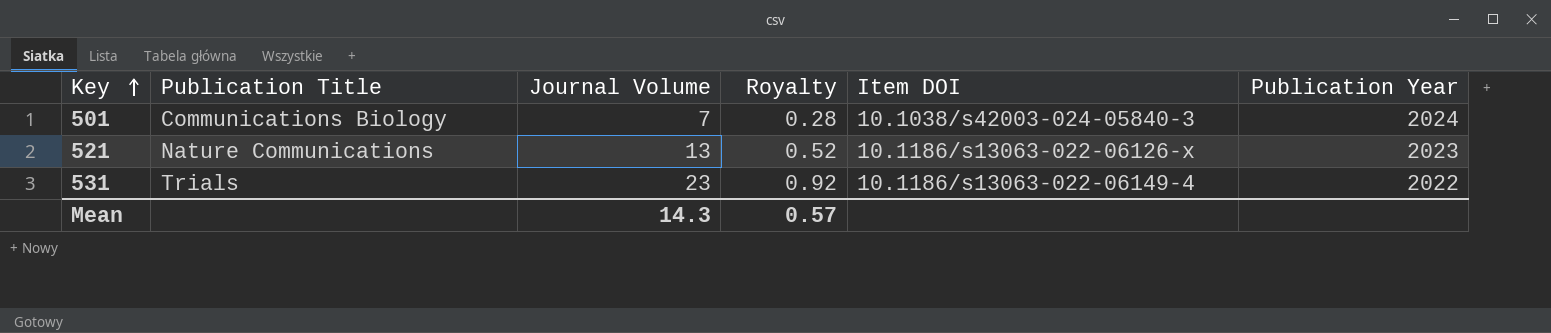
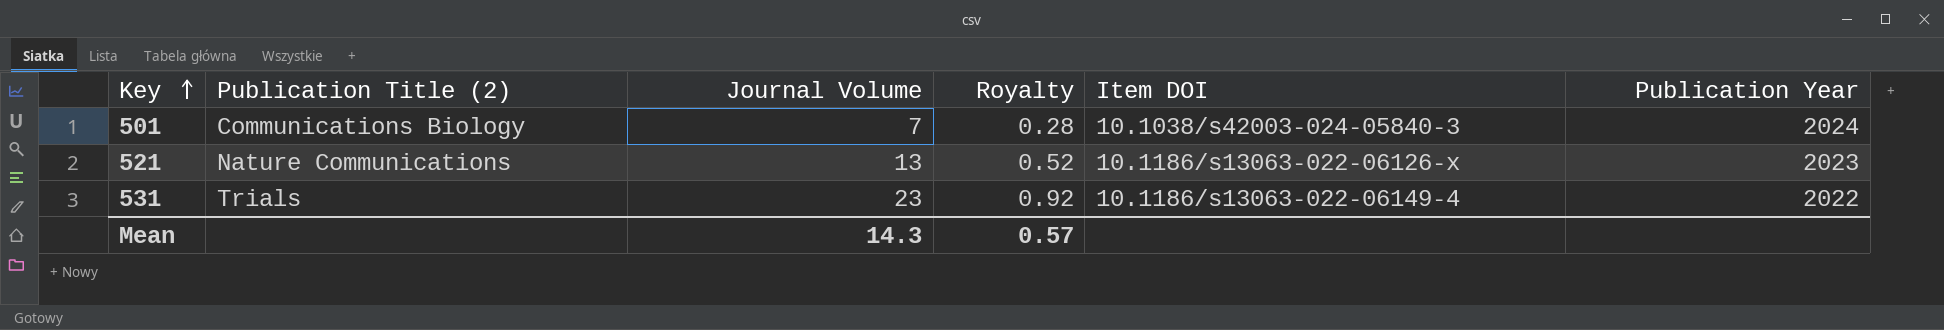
column name: Publication Title -> Publication Title (2)

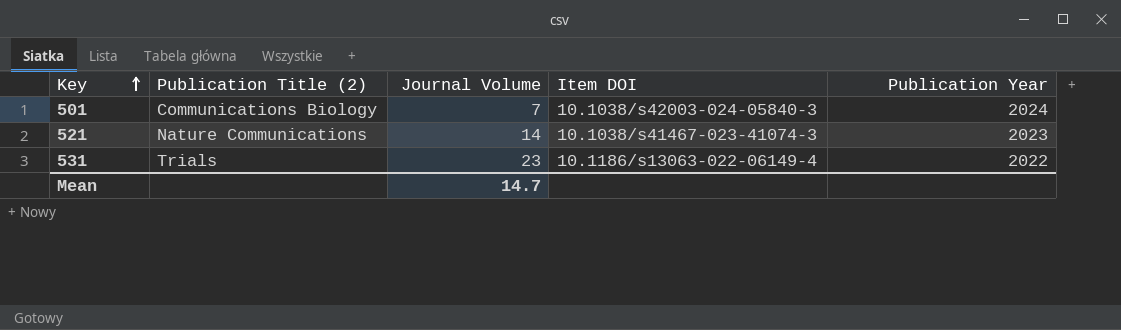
column Royalty | formula: [Journal Volume] * 0.04 -> none
521 | Journal Volume: 13 -> 14
521 | Item DOI: 10.1186/s13063-022-06126-x -> 10.1038/s41467-023-41074-3
Mean | Journal Volume: 14.3 -> 14.7

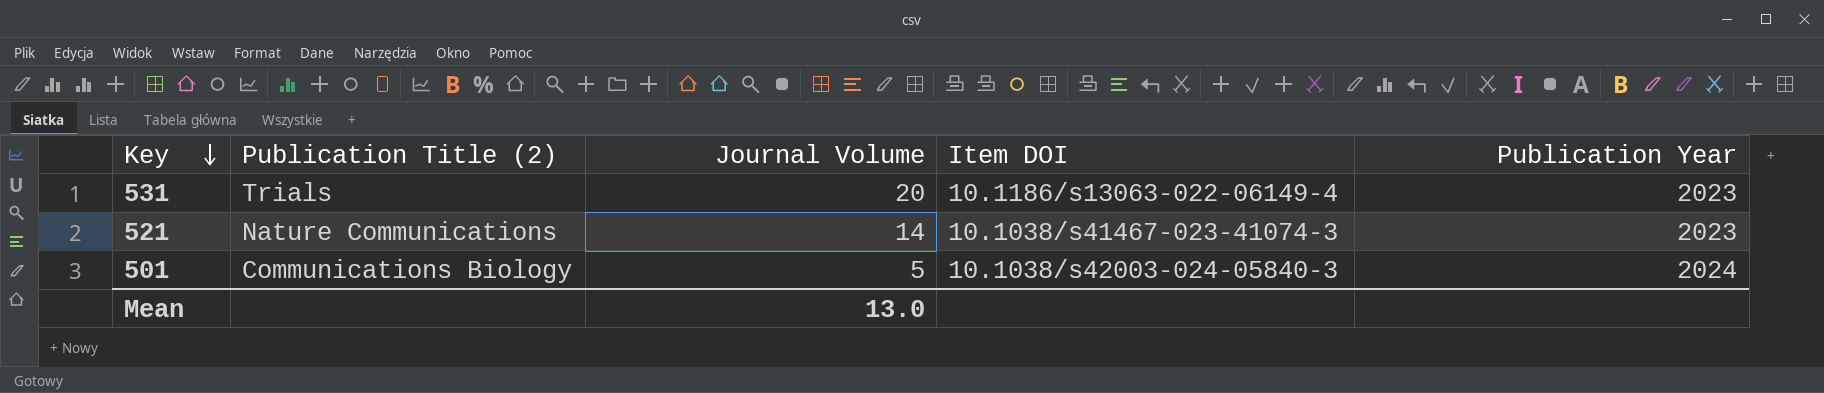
row order: Key ascending -> Key descending
531 | Journal Volume: 23 -> 20
531 | Publication Year: 2022 -> 2023
501 | Journal Volume: 7 -> 5
Mean | Journal Volume: 14.7 -> 13.0

